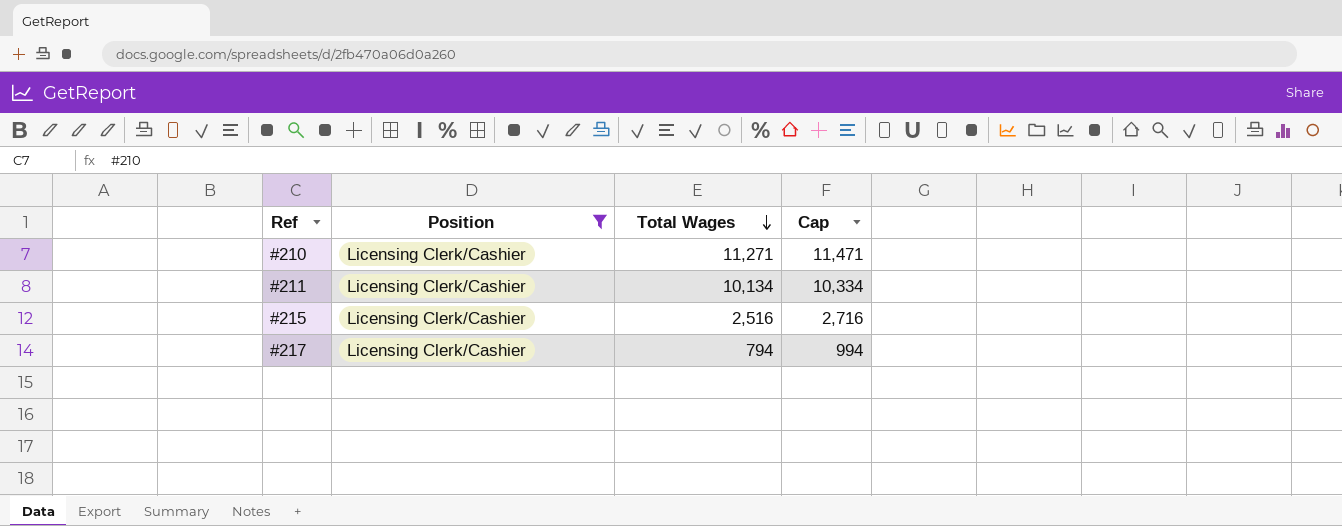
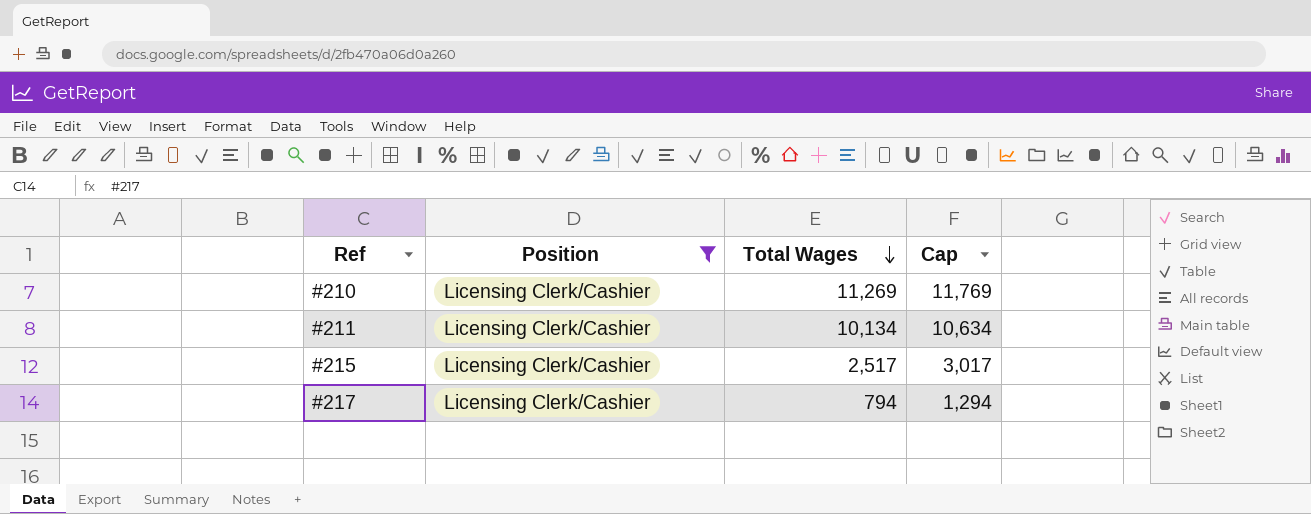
column Cap | formula: [Total Wages] + 200 -> [Total Wages] + 500
#210 | Total Wages: 11,271 -> 11,269
#215 | Total Wages: 2,516 -> 2,517

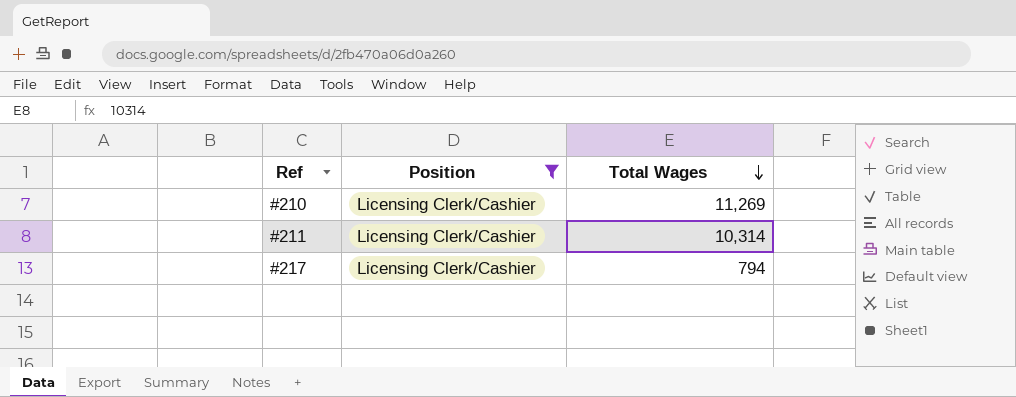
column Cap | formula: [Total Wages] + 500 -> none
row #215: Licensing Clerk/Cashier | 2,517 | 3,017 -> none
#211 | Total Wages: 10,134 -> 10,314

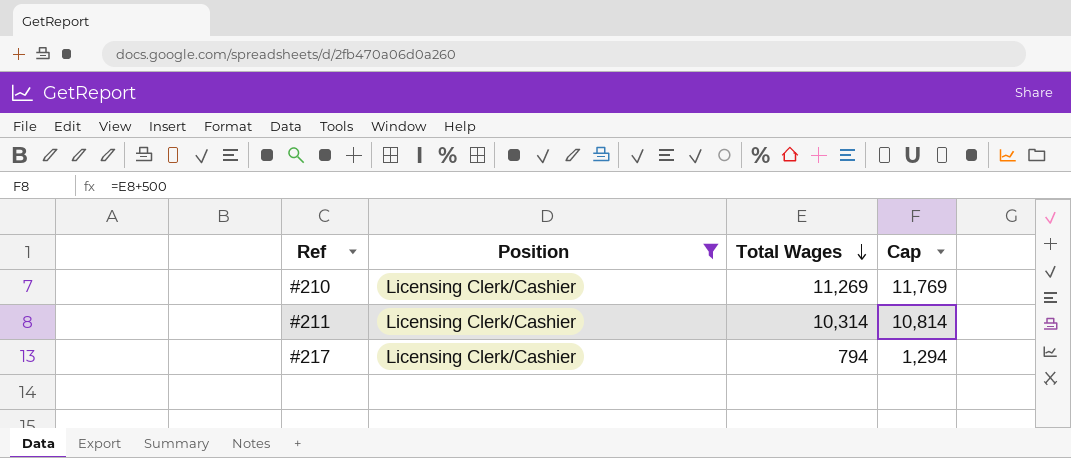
column Cap | formula: none -> [Total Wages] + 500

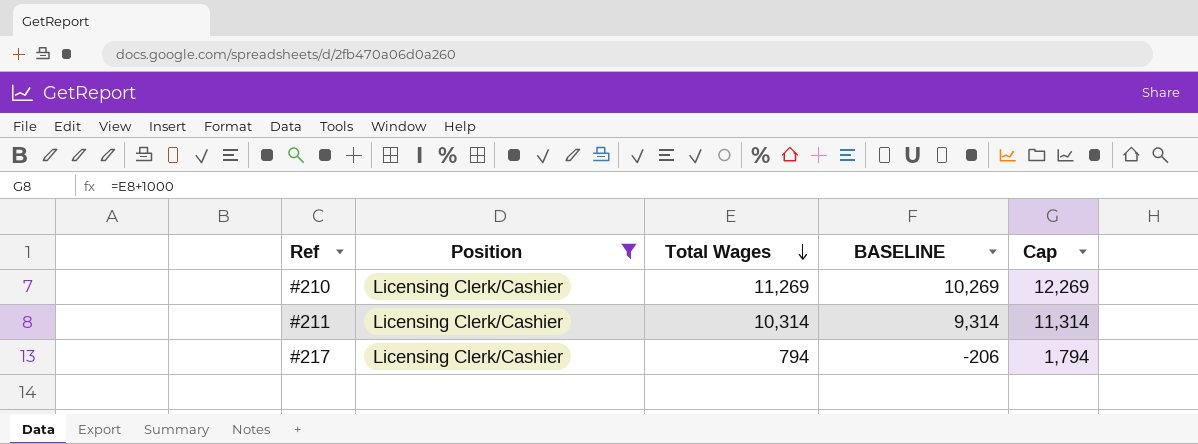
column BASELINE | formula: none -> [Total Wages] - 1000
column Cap | formula: [Total Wages] + 500 -> [Total Wages] + 1000

